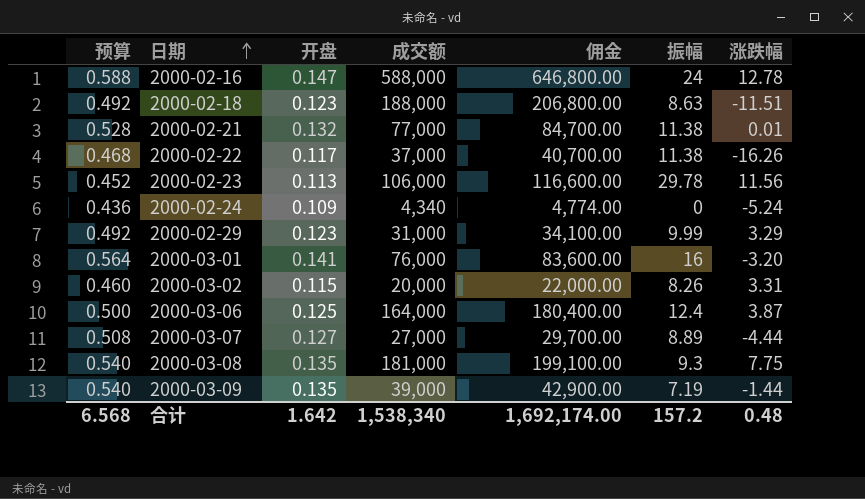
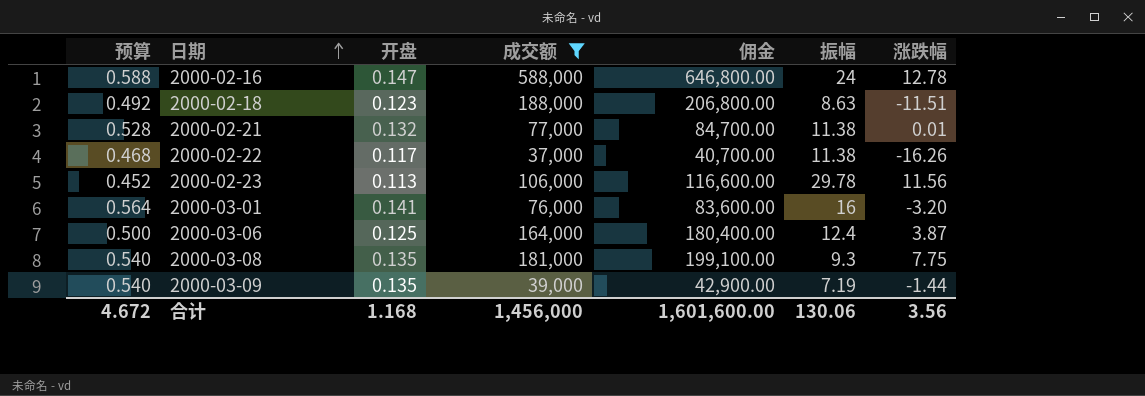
filter: none -> 成交额 >= 37,000
合计 | 预算: 6.568 -> 4.672
合计 | 开盘: 1.642 -> 1.168
合计 | 成交额: 1,538,340 -> 1,456,000
合计 | 佣金: 1,692,174.00 -> 1,601,600.00
合计 | 振幅: 157.2 -> 130.06
合计 | 涨跌幅: 0.48 -> 3.56

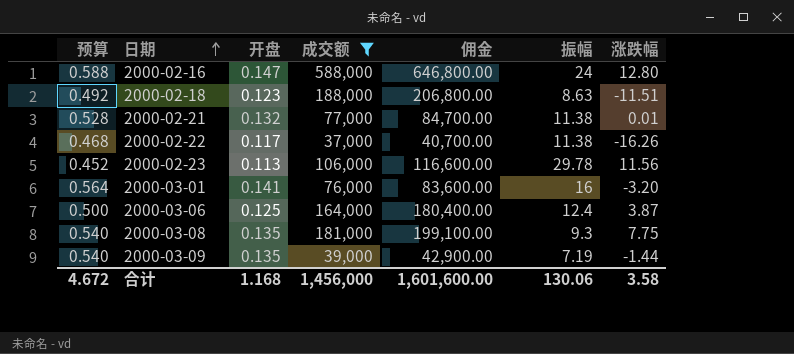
2000-02-16 | 涨跌幅: 12.78 -> 12.80
合计 | 涨跌幅: 3.56 -> 3.58

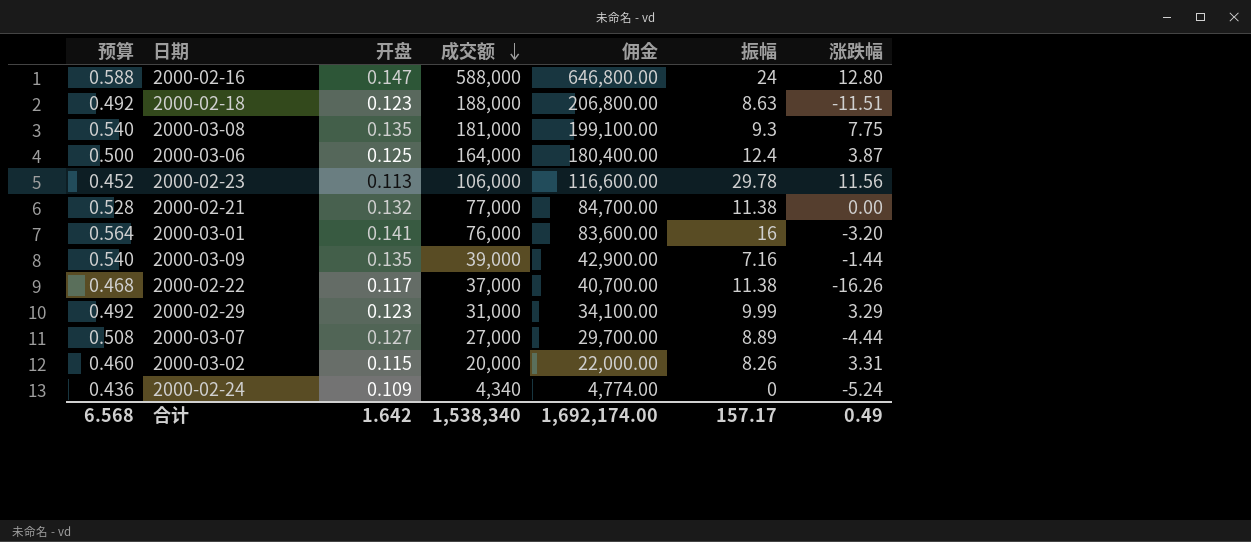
filter: 成交额 >= 37,000 -> none
row order: 日期 ascending -> 成交额 descending
2000-02-21 | 涨跌幅: 0.01 -> 0.00
2000-03-09 | 振幅: 7.19 -> 7.16
合计 | 预算: 4.672 -> 6.568
合计 | 开盘: 1.168 -> 1.642
合计 | 成交额: 1,456,000 -> 1,538,340
合计 | 佣金: 1,601,600.00 -> 1,692,174.00
合计 | 振幅: 130.06 -> 157.17
合计 | 涨跌幅: 3.58 -> 0.49

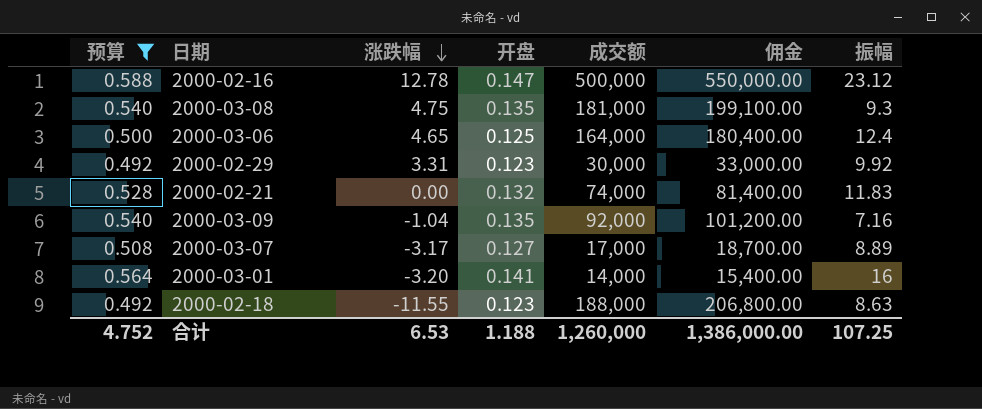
filter: none -> 预算 >= 0.492
row order: 成交额 descending -> 涨跌幅 descending
column 涨跌幅 | position: 7 -> 3
2000-02-16 | 涨跌幅: 12.80 -> 12.78
2000-02-16 | 成交额: 588,000 -> 500,000
2000-02-16 | 佣金: 646,800.00 -> 550,000.00
2000-02-16 | 振幅: 24 -> 23.12
2000-03-08 | 涨跌幅: 7.75 -> 4.75
2000-03-06 | 涨跌幅: 3.87 -> 4.65
2000-02-29 | 涨跌幅: 3.29 -> 3.31
2000-02-29 | 成交额: 31,000 -> 30,000
2000-02-29 | 佣金: 34,100.00 -> 33,000.00
2000-02-29 | 振幅: 9.99 -> 9.92
2000-02-21 | 成交额: 77,000 -> 74,000
2000-02-21 | 佣金: 84,700.00 -> 81,400.00
2000-02-21 | 振幅: 11.38 -> 11.83
2000-03-09 | 涨跌幅: -1.44 -> -1.04
2000-03-09 | 成交额: 39,000 -> 92,000
2000-03-09 | 佣金: 42,900.00 -> 101,200.00
2000-03-07 | 涨跌幅: -4.44 -> -3.17
2000-03-07 | 成交额: 27,000 -> 17,000
2000-03-07 | 佣金: 29,700.00 -> 18,700.00
2000-03-01 | 成交额: 76,000 -> 14,000
2000-03-01 | 佣金: 83,600.00 -> 15,400.00
2000-02-18 | 涨跌幅: -11.51 -> -11.55
合计 | 预算: 6.568 -> 4.752
合计 | 涨跌幅: 0.49 -> 6.53
合计 | 开盘: 1.642 -> 1.188
合计 | 成交额: 1,538,340 -> 1,260,000
合计 | 佣金: 1,692,174.00 -> 1,386,000.00
合计 | 振幅: 157.17 -> 107.25

